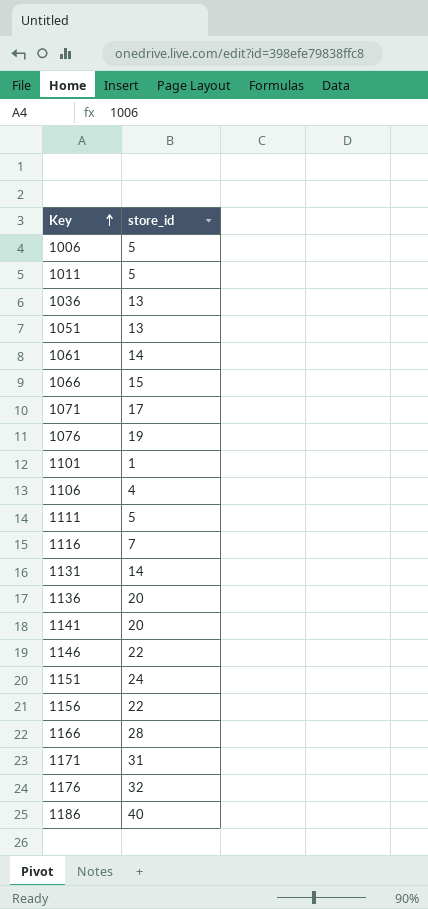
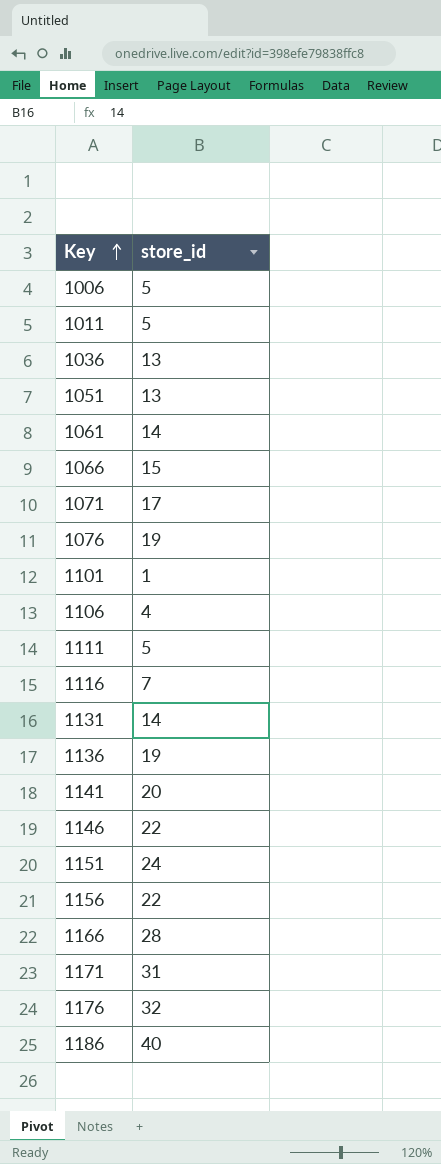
1136 | store_id: 20 -> 19

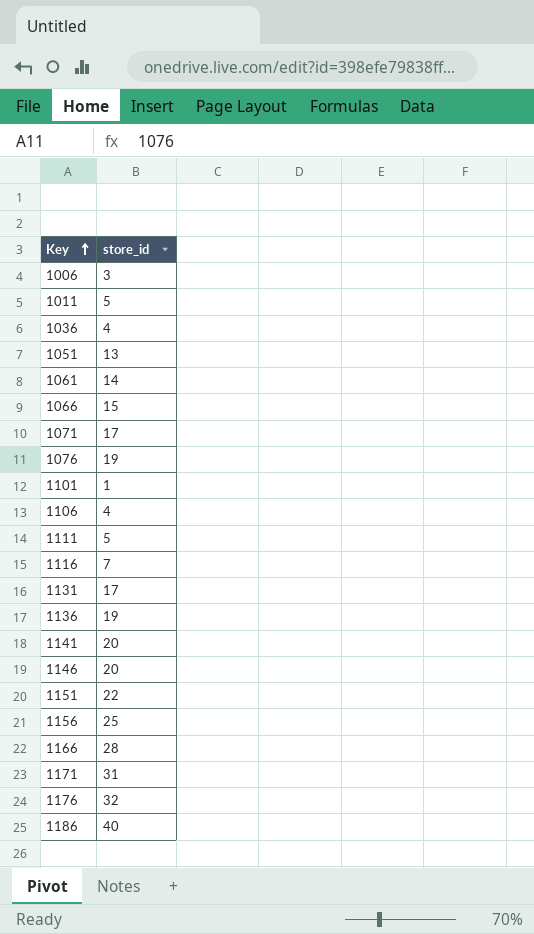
1006 | store_id: 5 -> 3
1036 | store_id: 13 -> 4
1131 | store_id: 14 -> 17
1146 | store_id: 22 -> 20
1151 | store_id: 24 -> 22
1156 | store_id: 22 -> 25

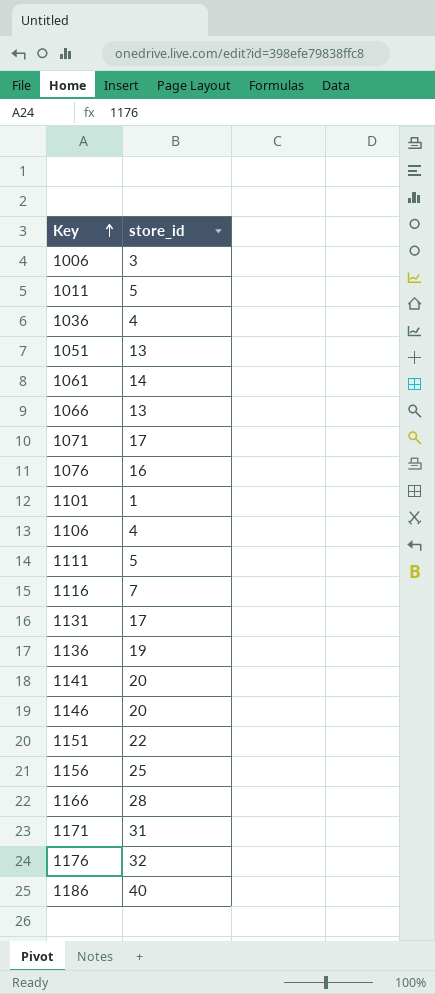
1066 | store_id: 15 -> 13
1076 | store_id: 19 -> 16

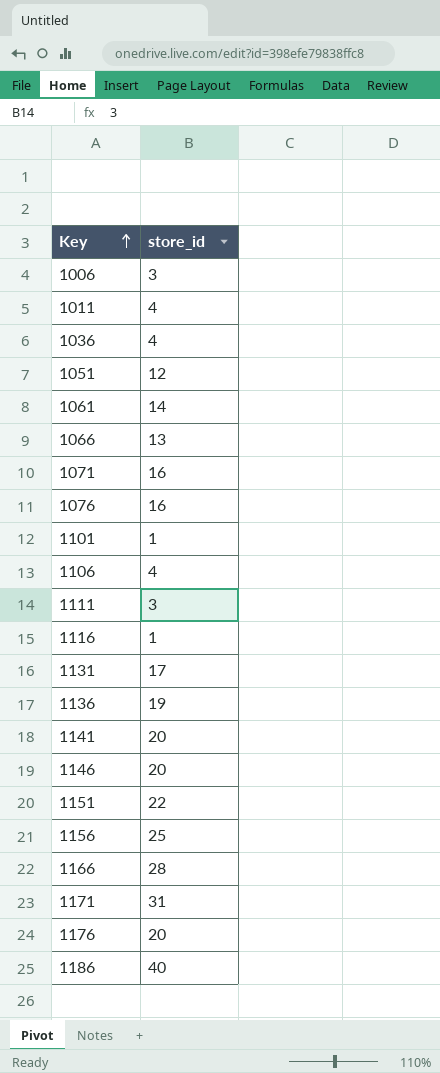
1011 | store_id: 5 -> 4
1051 | store_id: 13 -> 12
1071 | store_id: 17 -> 16
1111 | store_id: 5 -> 3
1116 | store_id: 7 -> 1
1176 | store_id: 32 -> 20

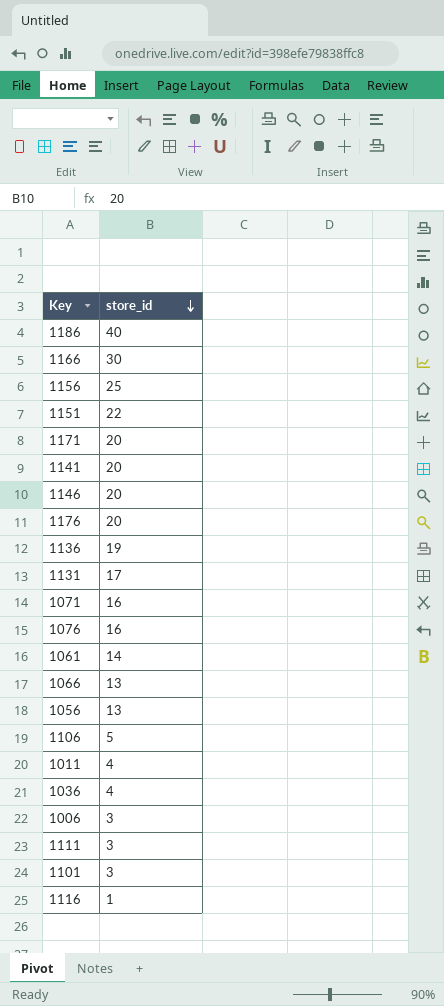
row order: Key ascending -> store_id descending
row 1051: 12 -> none
1166 | store_id: 28 -> 30
1171 | store_id: 31 -> 20
row 1056: none -> 13
1106 | store_id: 4 -> 5
1101 | store_id: 1 -> 3

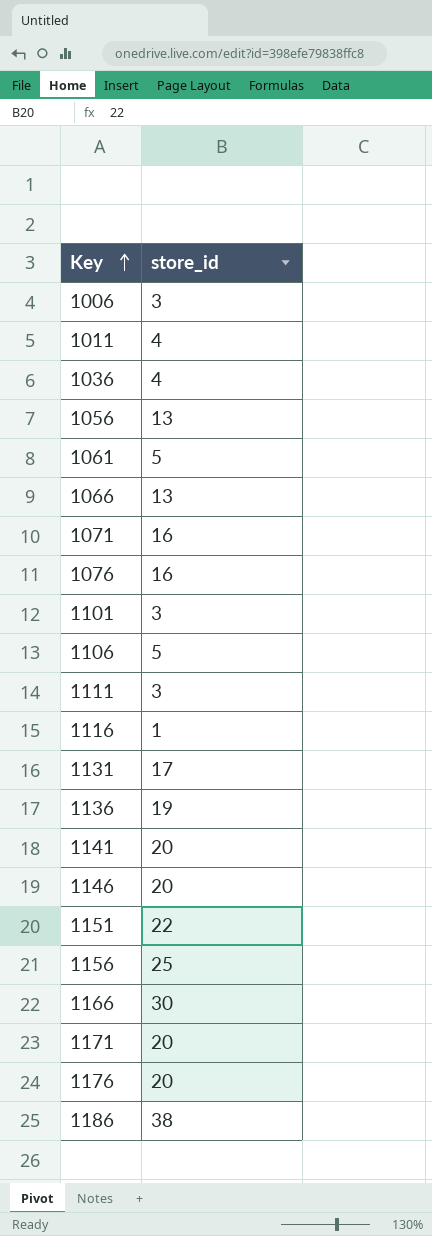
row order: store_id descending -> Key ascending
1061 | store_id: 14 -> 5
1186 | store_id: 40 -> 38

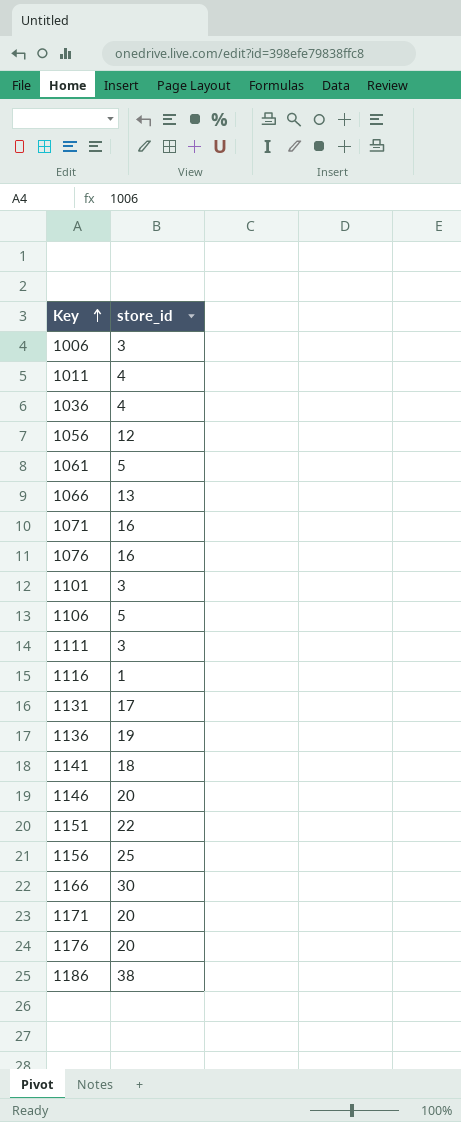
1056 | store_id: 13 -> 12
1141 | store_id: 20 -> 18

